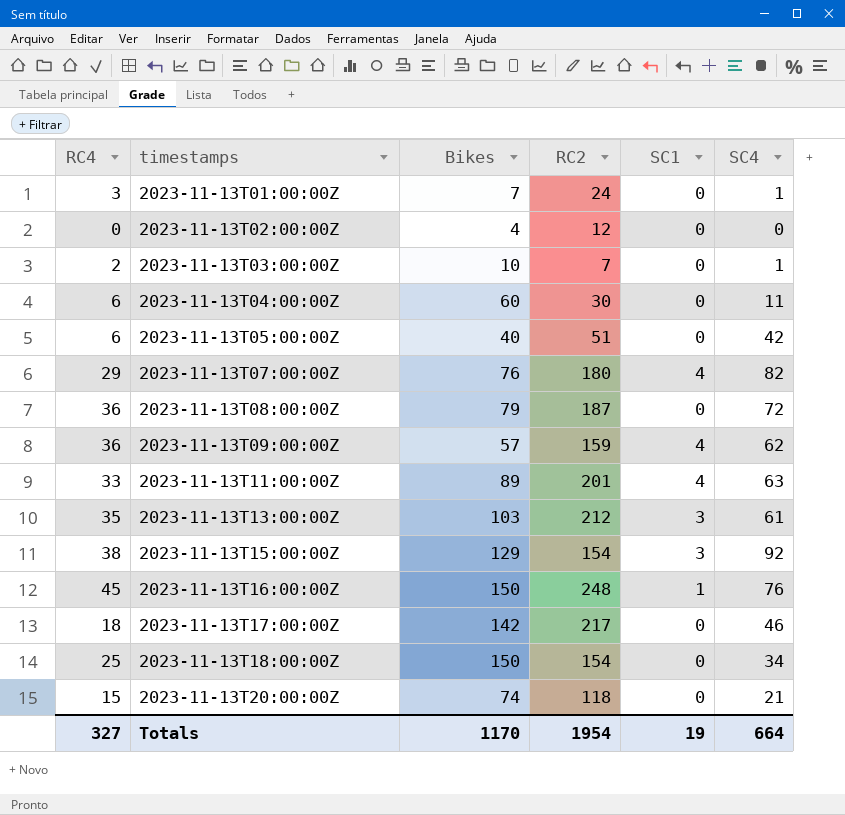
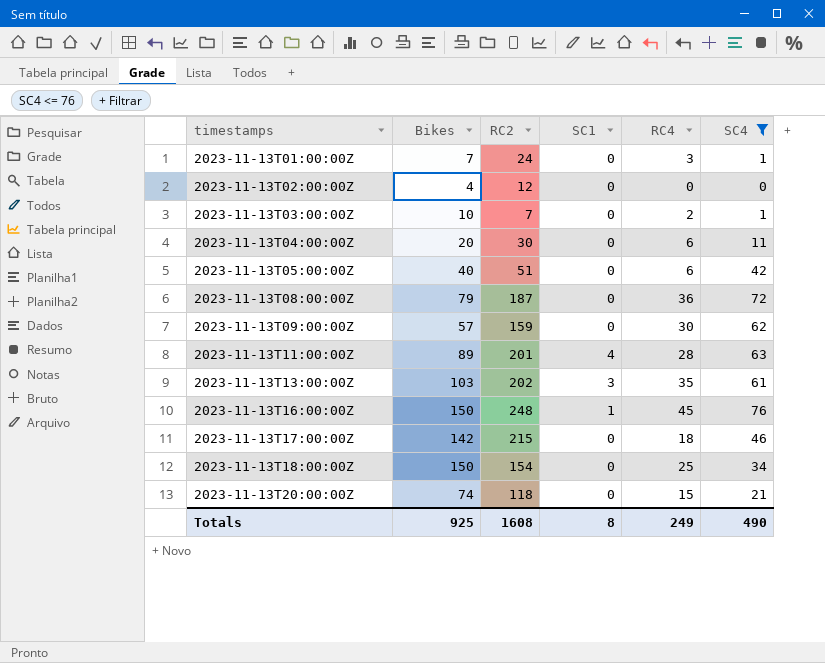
filter: none -> SC4 <= 76
column RC4 | position: 1 -> 5
2023-11-13T04:00:00Z | Bikes: 60 -> 20
2023-11-13T09:00:00Z | SC1: 4 -> 0
2023-11-13T09:00:00Z | RC4: 36 -> 30
2023-11-13T11:00:00Z | RC4: 33 -> 28
2023-11-13T13:00:00Z | RC2: 212 -> 202
2023-11-13T17:00:00Z | RC2: 217 -> 215
Totals | Bikes: 1170 -> 925
Totals | RC2: 1954 -> 1608
Totals | SC1: 19 -> 8
Totals | RC4: 327 -> 249
Totals | SC4: 664 -> 490

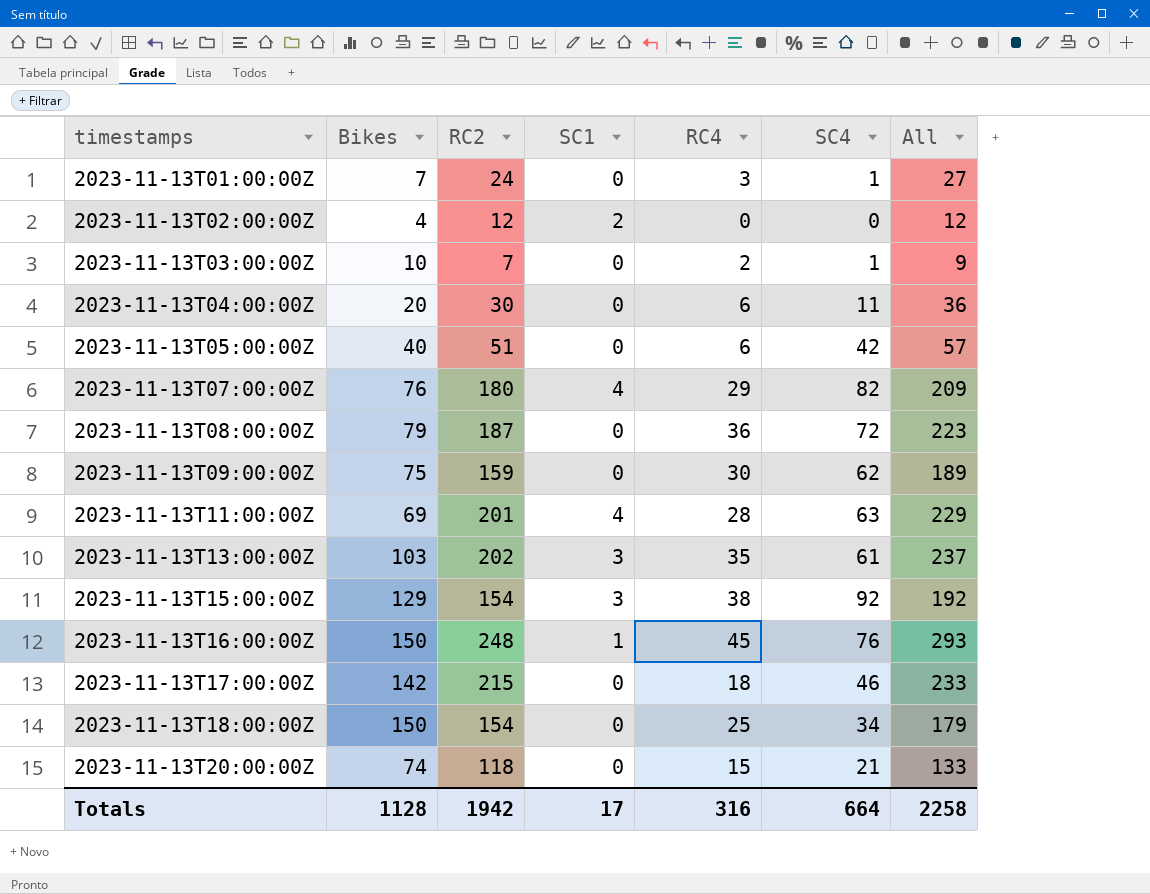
filter: SC4 <= 76 -> none
column All | formula: none -> [RC2] + [RC4]
2023-11-13T02:00:00Z | SC1: 0 -> 2
2023-11-13T09:00:00Z | Bikes: 57 -> 75
2023-11-13T11:00:00Z | Bikes: 89 -> 69
Totals | Bikes: 925 -> 1128
Totals | RC2: 1608 -> 1942
Totals | SC1: 8 -> 17
Totals | RC4: 249 -> 316
Totals | SC4: 490 -> 664

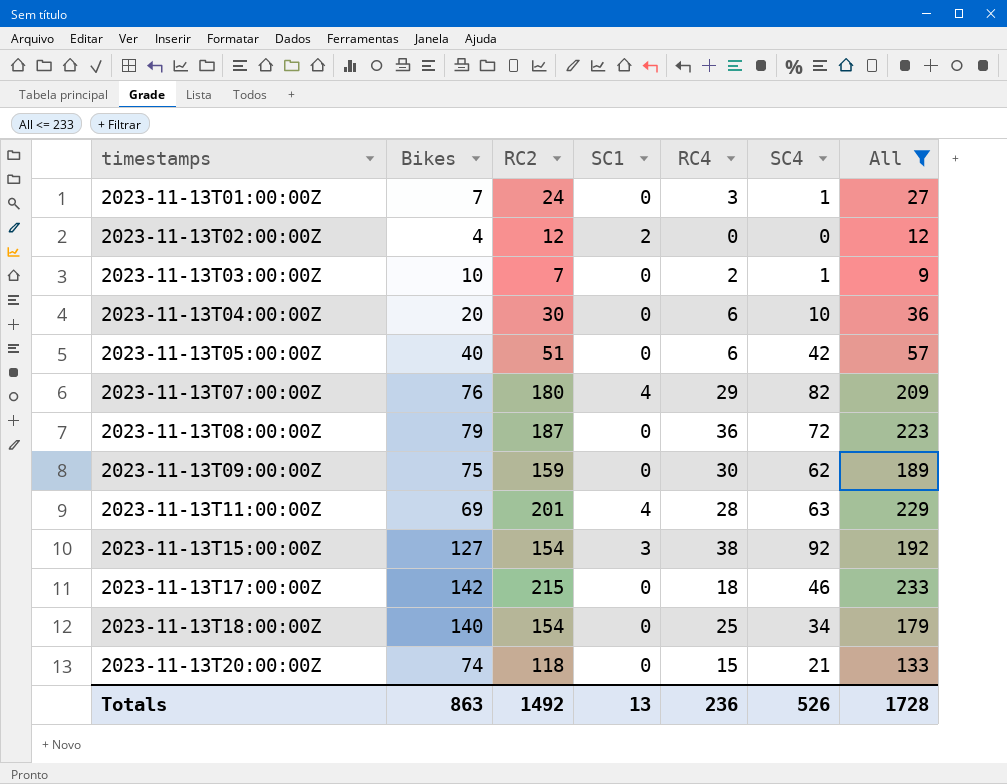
filter: none -> All <= 233
2023-11-13T04:00:00Z | SC4: 11 -> 10
2023-11-13T15:00:00Z | Bikes: 129 -> 127
2023-11-13T18:00:00Z | Bikes: 150 -> 140
Totals | Bikes: 1128 -> 863
Totals | RC2: 1942 -> 1492
Totals | SC1: 17 -> 13
Totals | RC4: 316 -> 236
Totals | SC4: 664 -> 526
Totals | All: 2258 -> 1728

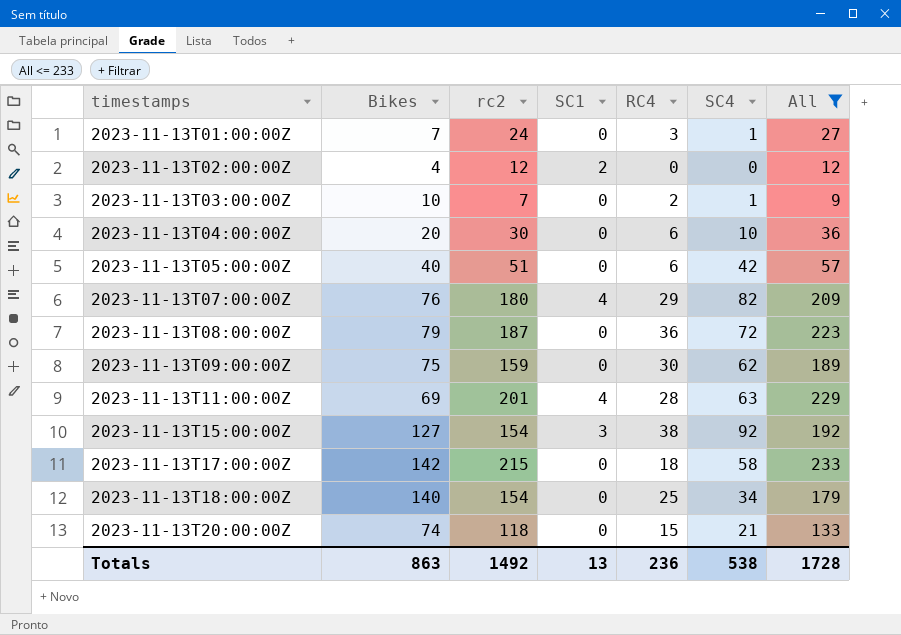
column name: RC2 -> rc2
2023-11-13T17:00:00Z | SC4: 46 -> 58
Totals | SC4: 526 -> 538

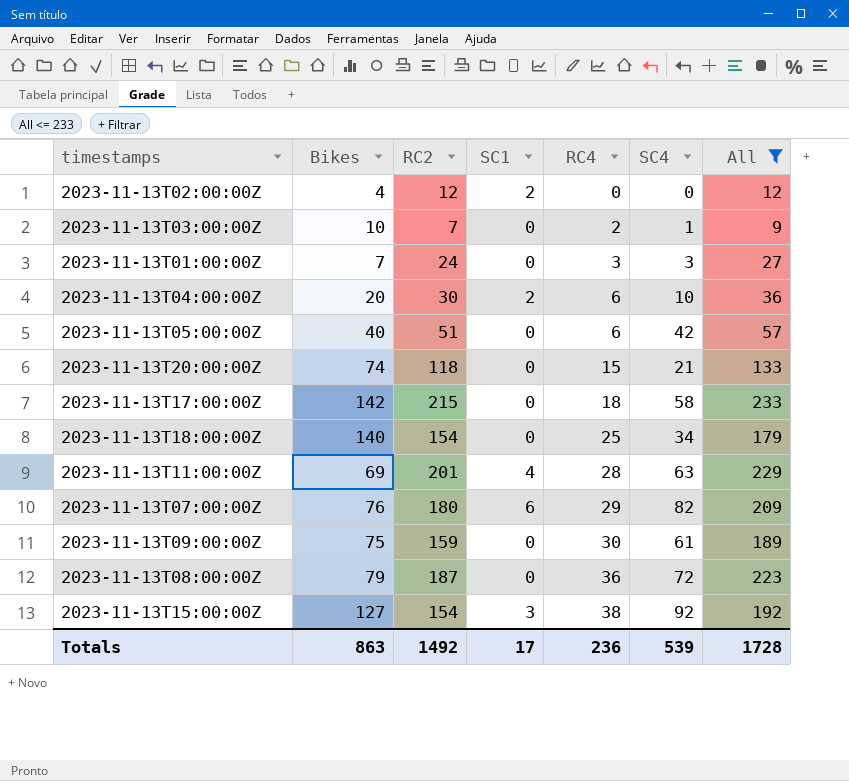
row order: timestamps ascending -> RC4 ascending
column name: rc2 -> RC2
2023-11-13T01:00:00Z | SC4: 1 -> 3
2023-11-13T04:00:00Z | SC1: 0 -> 2
2023-11-13T07:00:00Z | SC1: 4 -> 6
2023-11-13T09:00:00Z | SC4: 62 -> 61
Totals | SC1: 13 -> 17
Totals | SC4: 538 -> 539

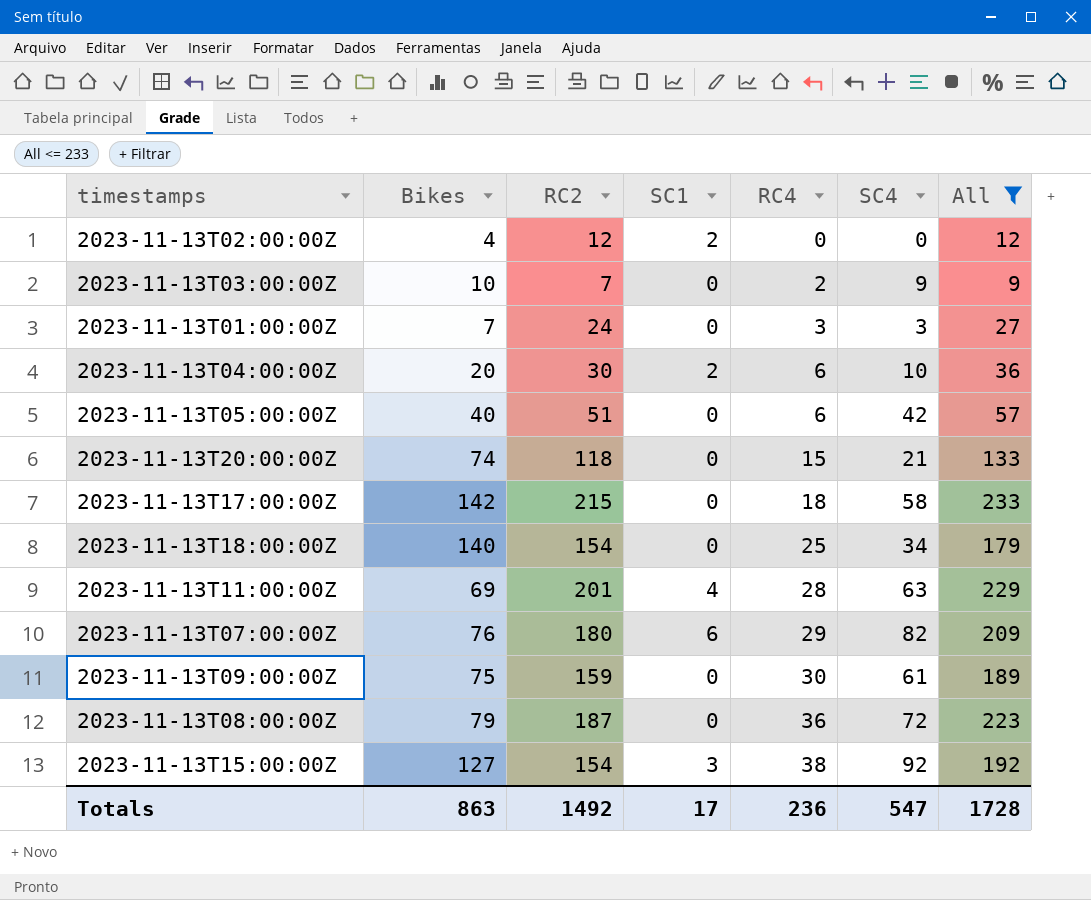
2023-11-13T03:00:00Z | SC4: 1 -> 9
Totals | SC4: 539 -> 547

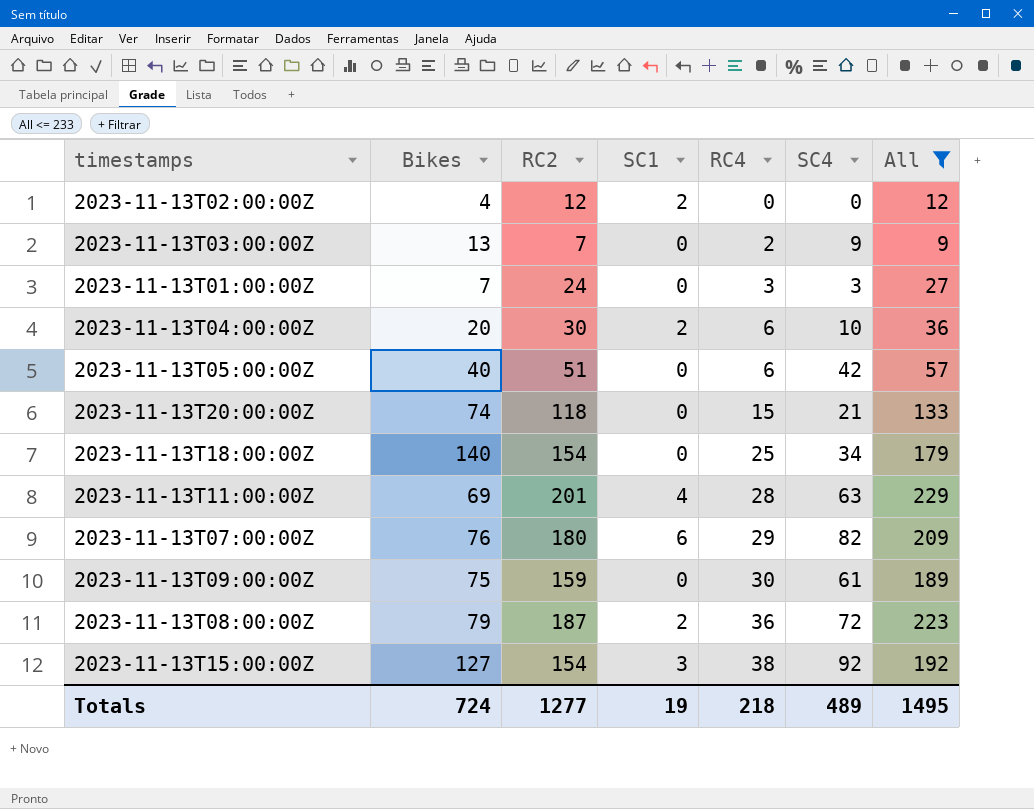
row 2023-11-13T17:00:00Z: 142 | 215 | 0 | 18 | 58 | 233 -> none
2023-11-13T03:00:00Z | Bikes: 10 -> 13
2023-11-13T08:00:00Z | SC1: 0 -> 2
Totals | Bikes: 863 -> 724
Totals | RC2: 1492 -> 1277
Totals | SC1: 17 -> 19
Totals | RC4: 236 -> 218
Totals | SC4: 547 -> 489
Totals | All: 1728 -> 1495

